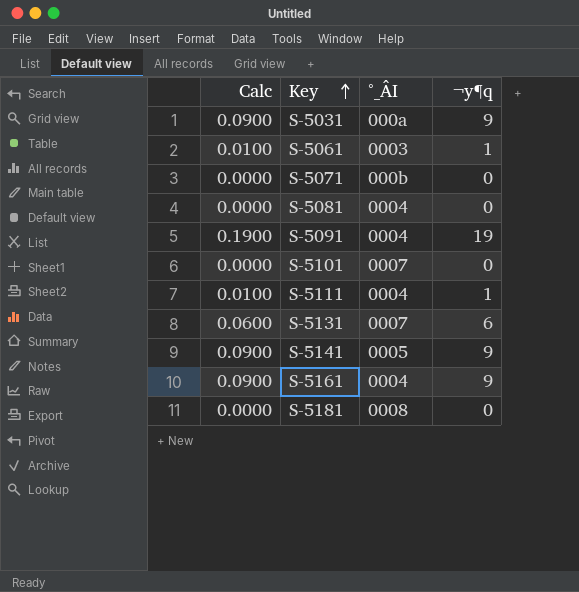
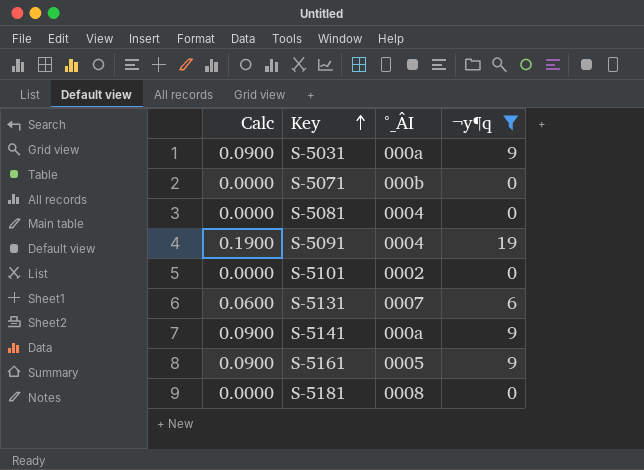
filter: none -> ¬y¶q != 1
S-5101 | °_ÂI: 0007 -> 0002
S-5141 | °_ÂI: 0005 -> 000a
S-5161 | °_ÂI: 0004 -> 0005

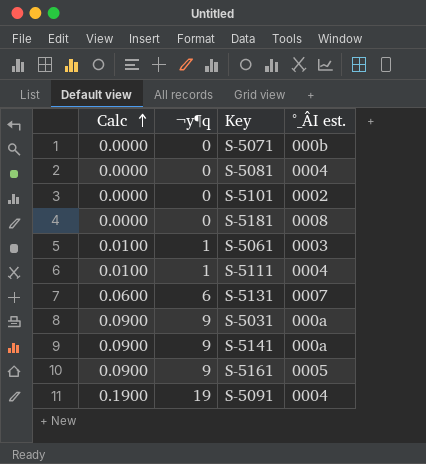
filter: ¬y¶q != 1 -> none
row order: Key ascending -> Calc ascending
column ¬y¶q | position: 4 -> 2
column name: °_ÂI -> °_ÂI est.

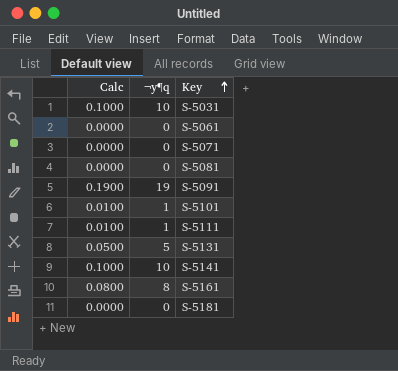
row order: Calc ascending -> Key ascending
column °_ÂI est. | position: 4 -> none
S-5031 | Calc: 0.0900 -> 0.1000
S-5031 | ¬y¶q: 9 -> 10
S-5061 | Calc: 0.0100 -> 0.0000
S-5061 | ¬y¶q: 1 -> 0
S-5101 | Calc: 0.0000 -> 0.0100
S-5101 | ¬y¶q: 0 -> 1
S-5131 | Calc: 0.0600 -> 0.0500
S-5131 | ¬y¶q: 6 -> 5
S-5141 | Calc: 0.0900 -> 0.1000
S-5141 | ¬y¶q: 9 -> 10
S-5161 | Calc: 0.0900 -> 0.0800
S-5161 | ¬y¶q: 9 -> 8

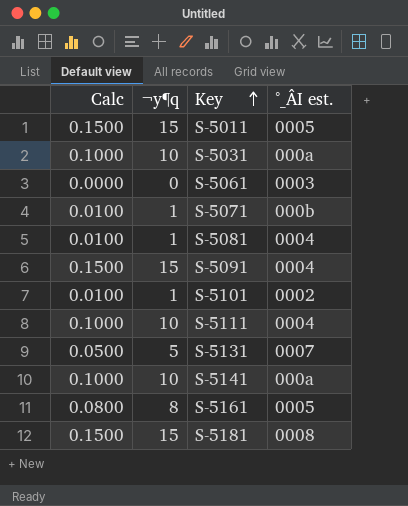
column °_ÂI est. | position: none -> 4
row S-5011: none -> 0.1500 | 15 | 0005
S-5071 | Calc: 0.0000 -> 0.0100
S-5071 | ¬y¶q: 0 -> 1
S-5081 | Calc: 0.0000 -> 0.0100
S-5081 | ¬y¶q: 0 -> 1
S-5091 | Calc: 0.1900 -> 0.1500
S-5091 | ¬y¶q: 19 -> 15
S-5111 | Calc: 0.0100 -> 0.1000
S-5111 | ¬y¶q: 1 -> 10
S-5181 | Calc: 0.0000 -> 0.1500
S-5181 | ¬y¶q: 0 -> 15

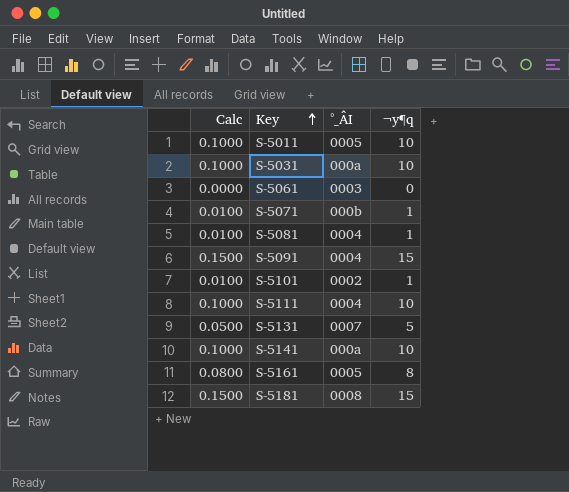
column name: °_ÂI est. -> °_ÂI
column ¬y¶q | position: 2 -> 4
S-5011 | Calc: 0.1500 -> 0.1000
S-5011 | ¬y¶q: 15 -> 10

